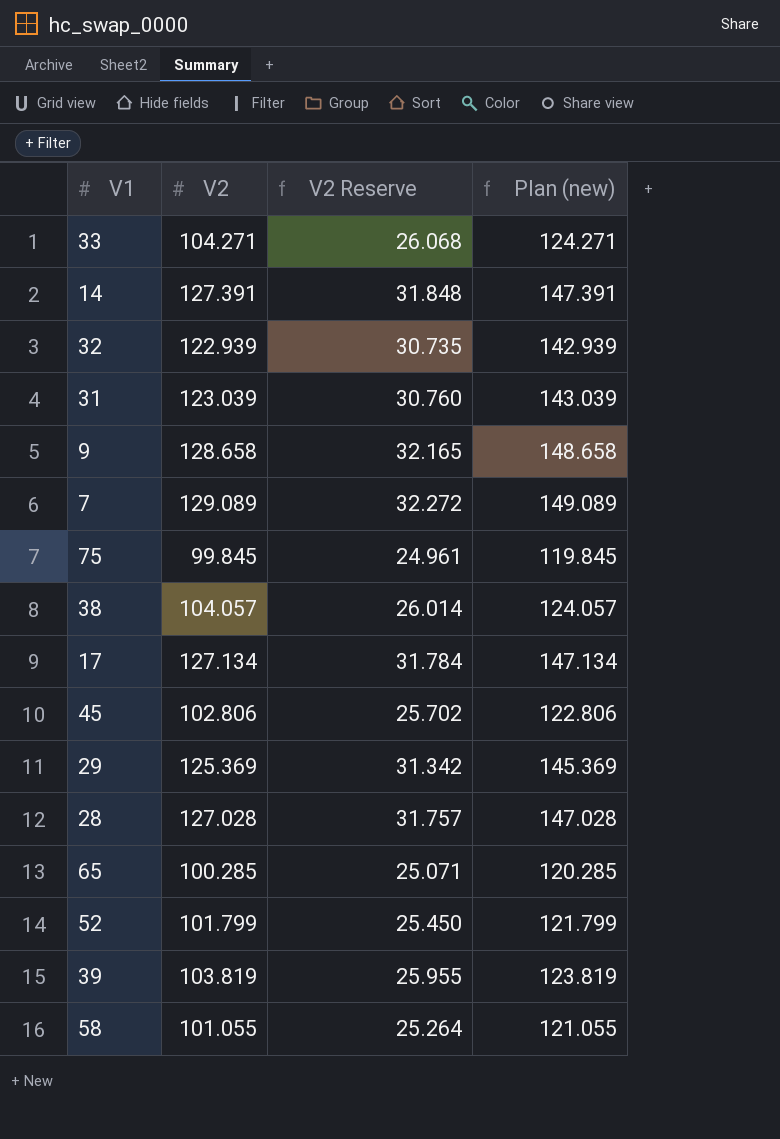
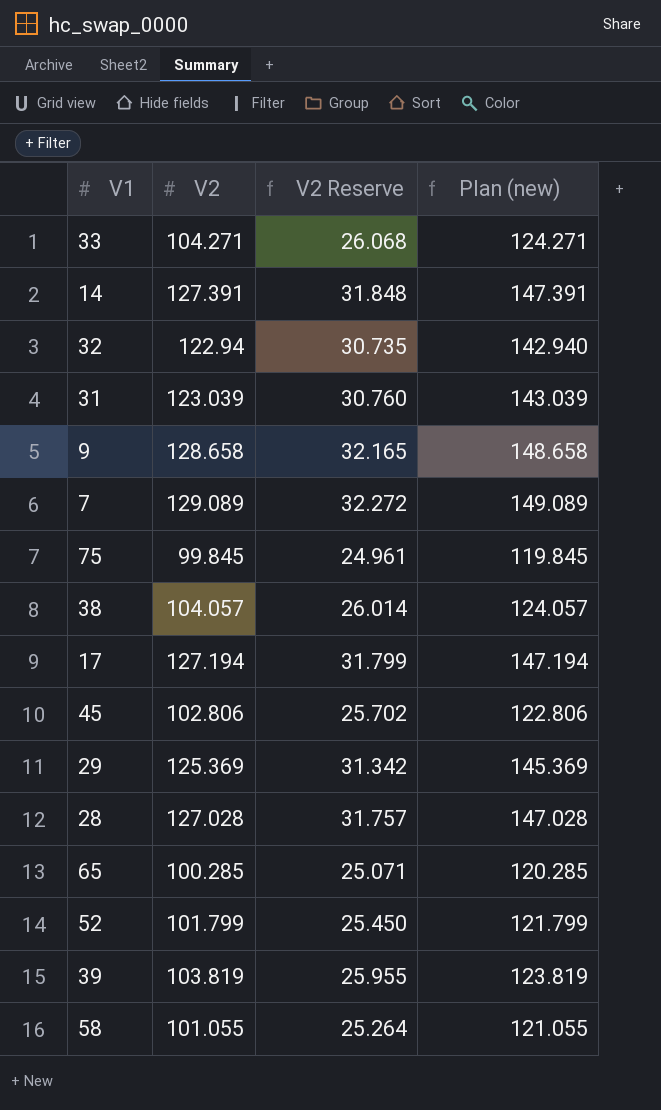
32 | V2: 122.939 -> 122.94
32 | Plan (new): 142.939 -> 142.940
17 | V2: 127.134 -> 127.194
17 | V2 Reserve: 31.784 -> 31.799
17 | Plan (new): 147.134 -> 147.194

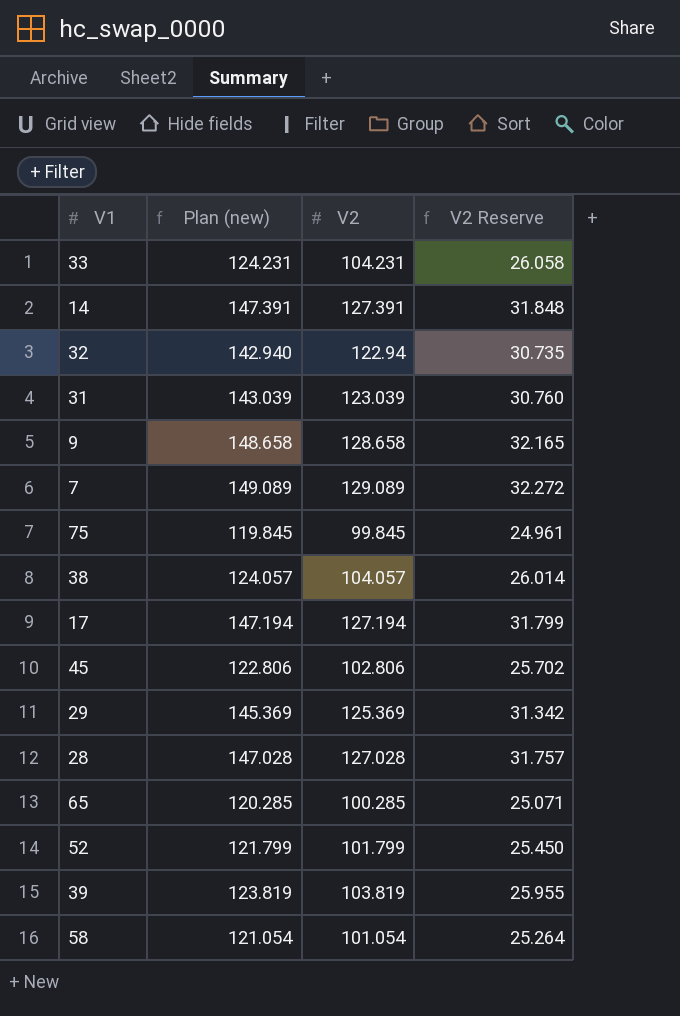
column Plan (new) | position: 4 -> 2
33 | Plan (new): 124.271 -> 124.231
33 | V2: 104.271 -> 104.231
33 | V2 Reserve: 26.068 -> 26.058
58 | Plan (new): 121.055 -> 121.054
58 | V2: 101.055 -> 101.054

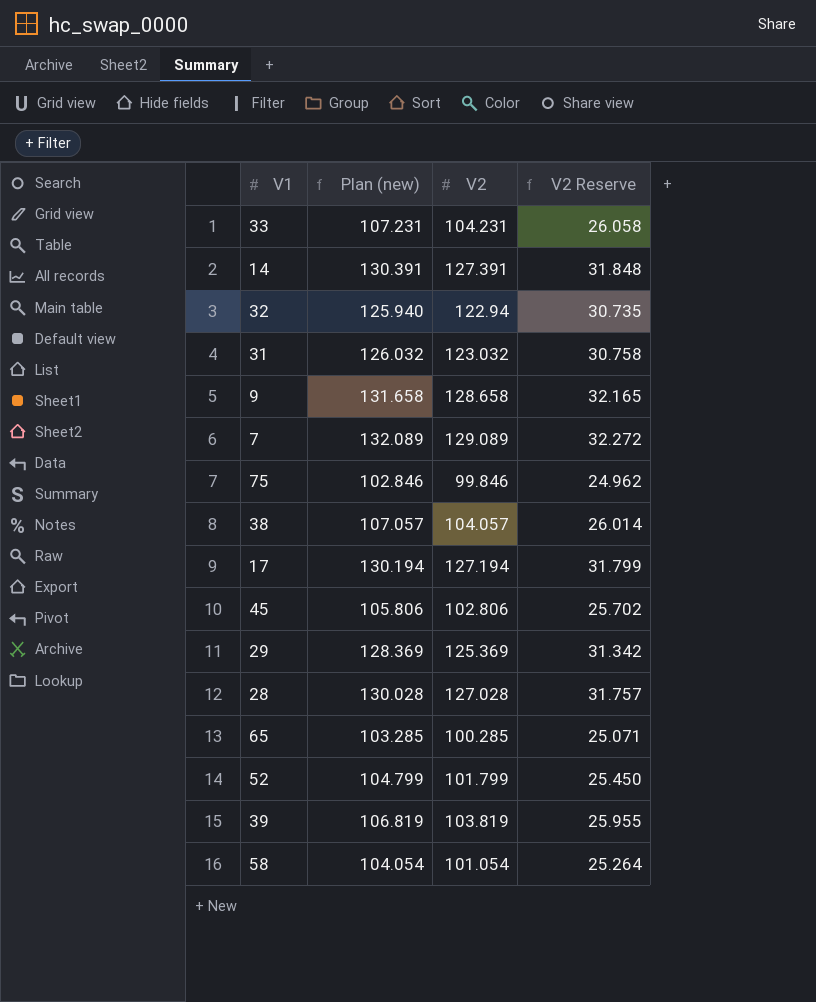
column Plan (new) | formula: [V2] + 20 -> [V2] + 3
31 | V2: 123.039 -> 123.032
31 | V2 Reserve: 30.760 -> 30.758
75 | V2: 99.845 -> 99.846
75 | V2 Reserve: 24.961 -> 24.962

